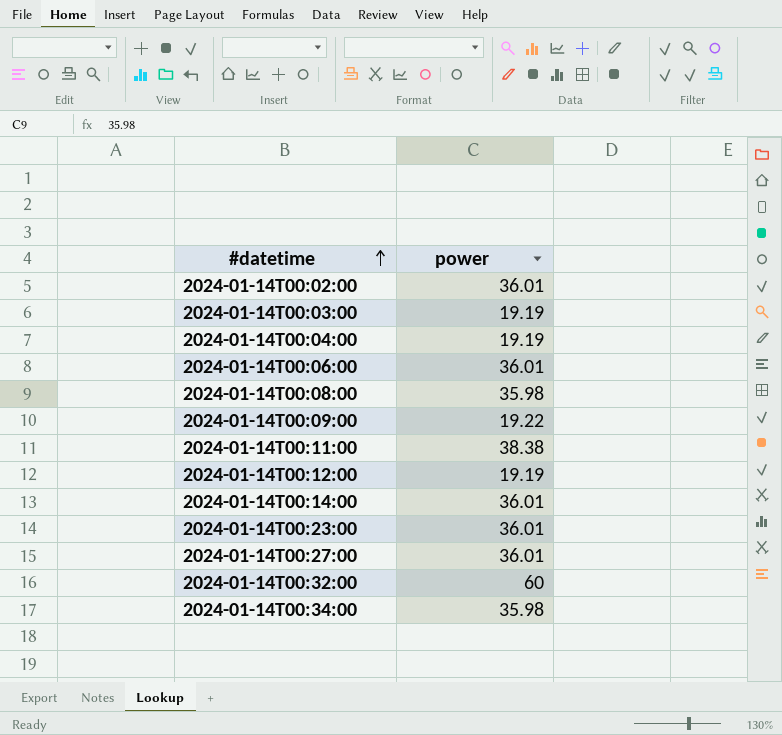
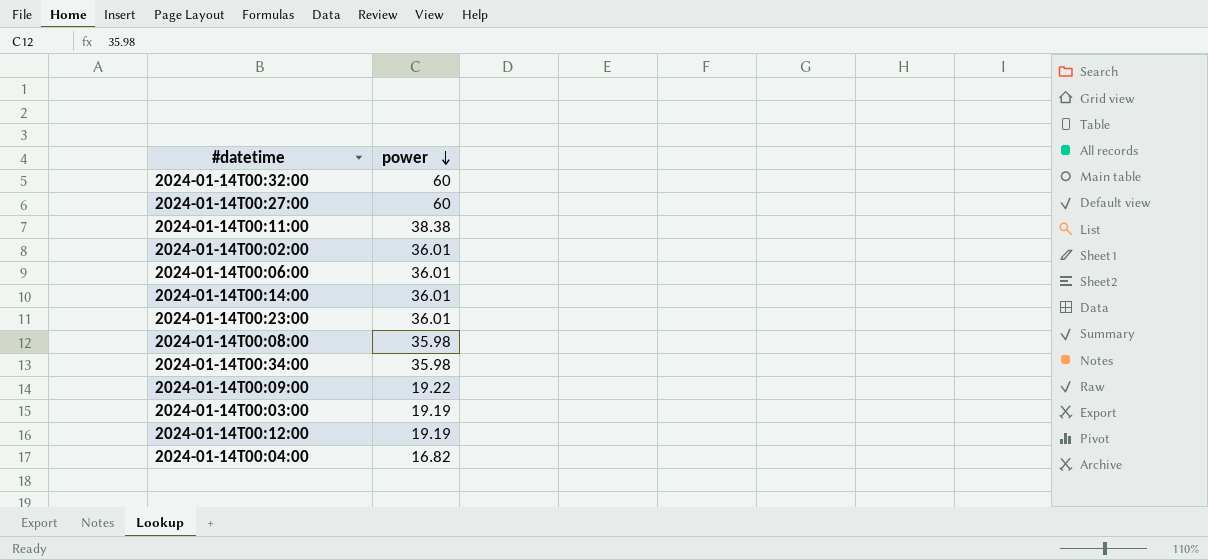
row order: #datetime ascending -> power descending
2024-01-14T00:27:00 | power: 36.01 -> 60
2024-01-14T00:04:00 | power: 19.19 -> 16.82

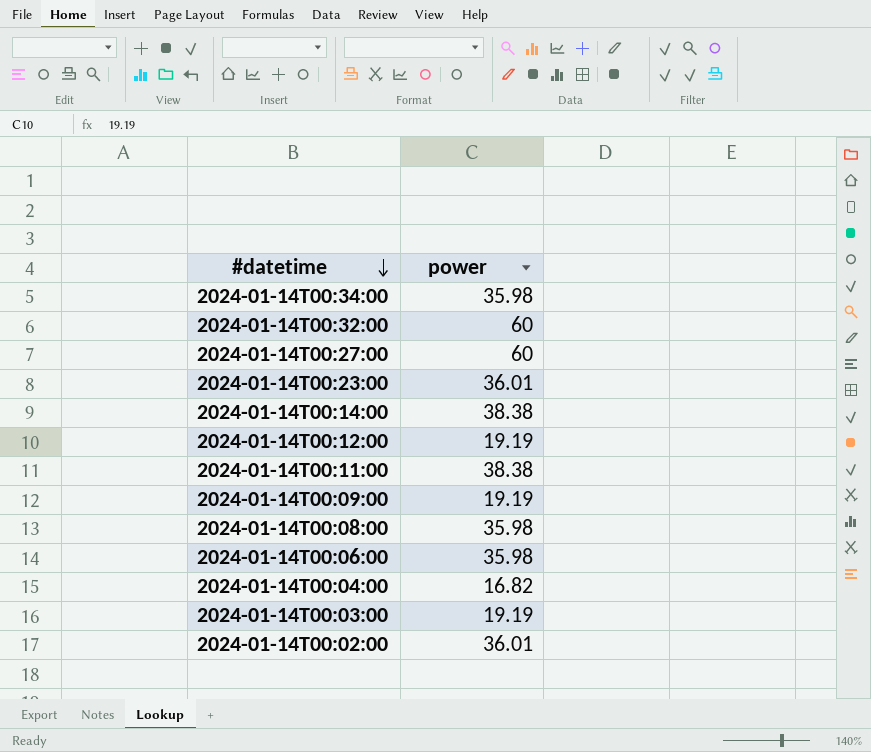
row order: power descending -> #datetime descending
2024-01-14T00:14:00 | power: 36.01 -> 38.38
2024-01-14T00:09:00 | power: 19.22 -> 19.19
2024-01-14T00:06:00 | power: 36.01 -> 35.98

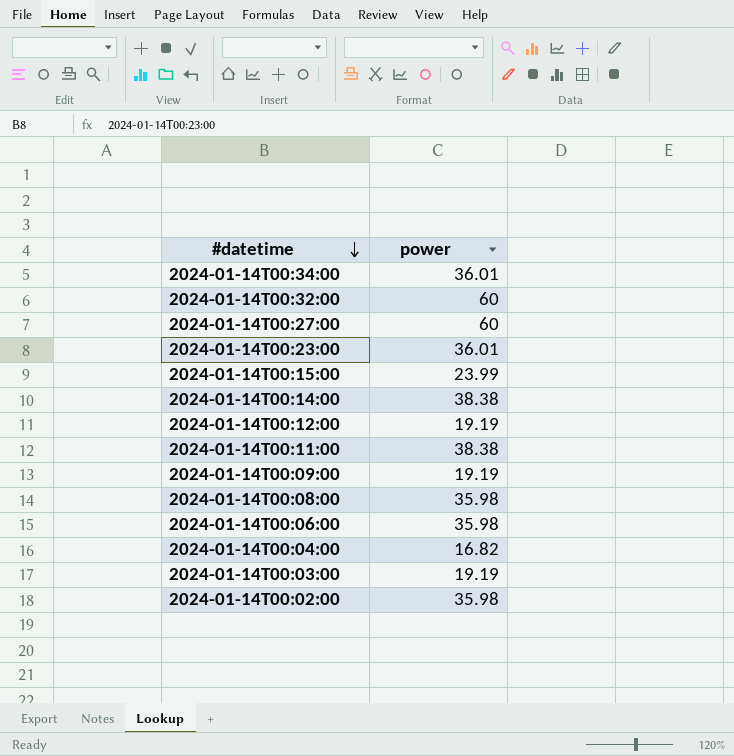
2024-01-14T00:34:00 | power: 35.98 -> 36.01
row 2024-01-14T00:15:00: none -> 23.99
2024-01-14T00:02:00 | power: 36.01 -> 35.98

